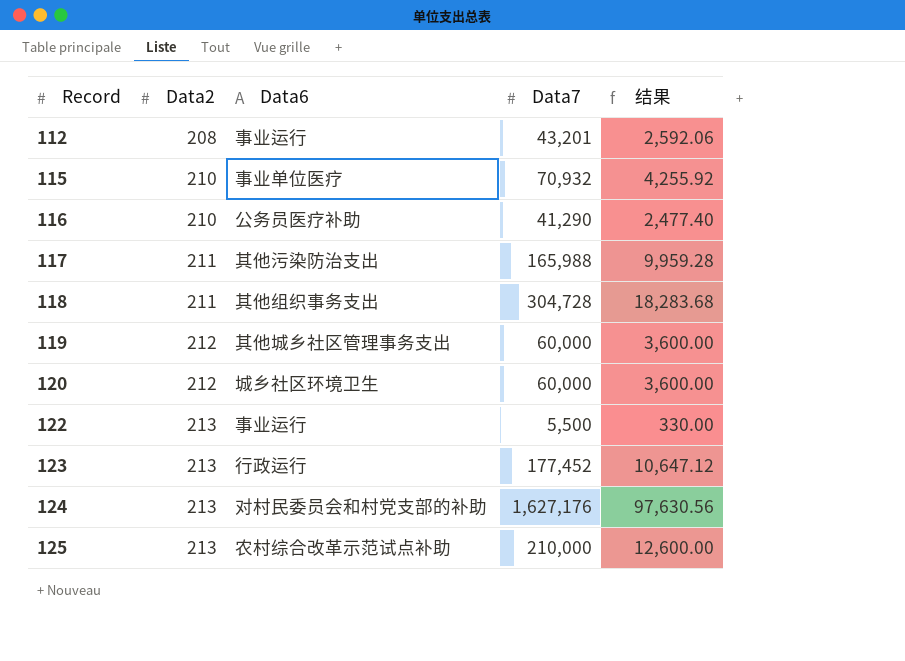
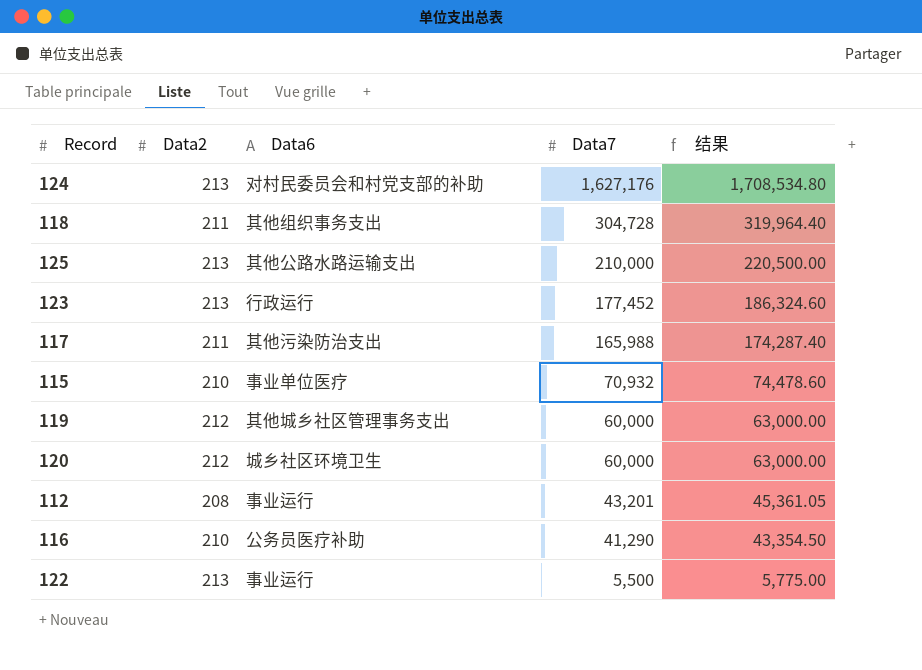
row order: Record ascending -> Data7 descending
column 结果 | formula: [Data7] * 0.06 -> [Data7] * 1.05
125 | Data6: 农村综合改革示范试点补助 -> 其他公路水路运输支出

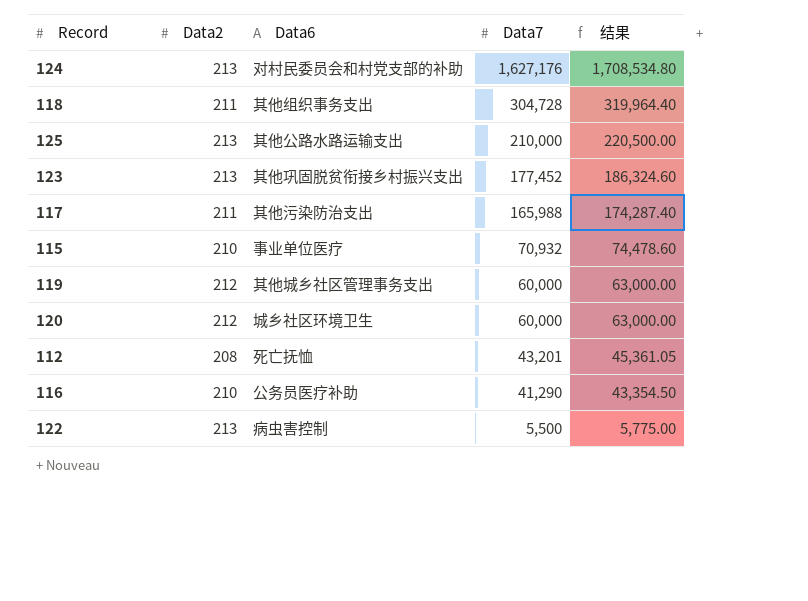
123 | Data6: 行政运行 -> 其他巩固脱贫衔接乡村振兴支出
112 | Data6: 事业运行 -> 死亡抚恤
122 | Data6: 事业运行 -> 病虫害控制

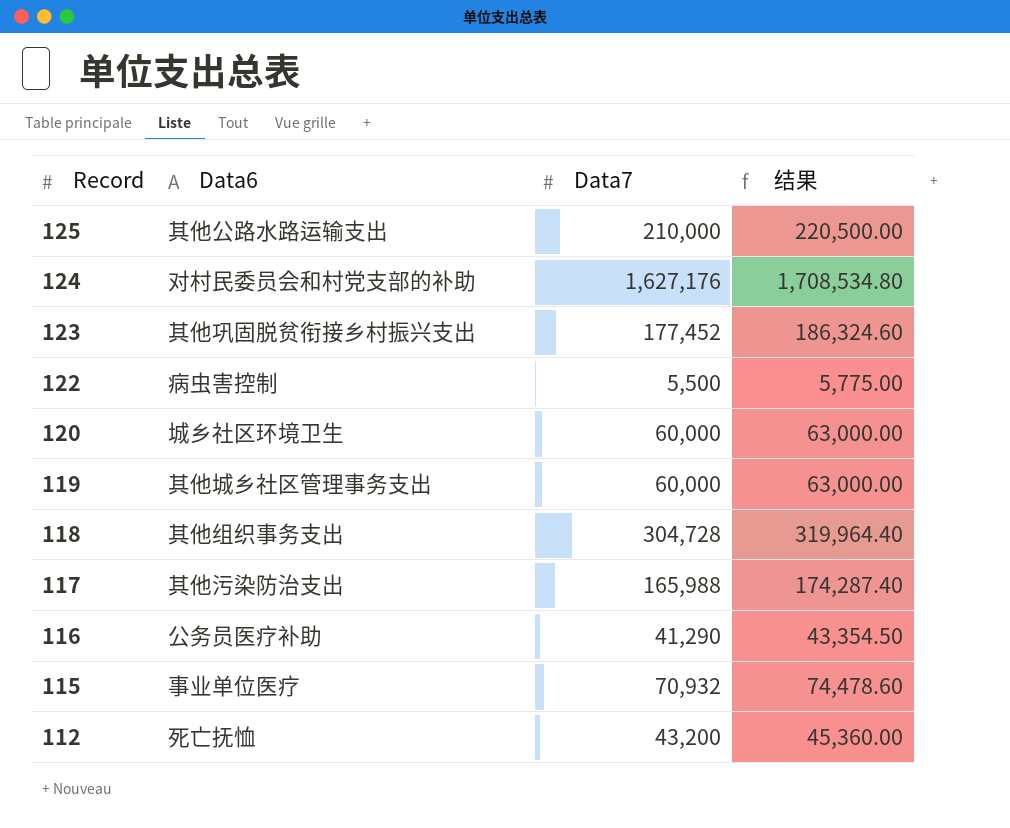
row order: Data7 descending -> Record descending
column Data2 | position: 2 -> none
112 | Data7: 43,201 -> 43,200
112 | 结果: 45,361.05 -> 45,360.00

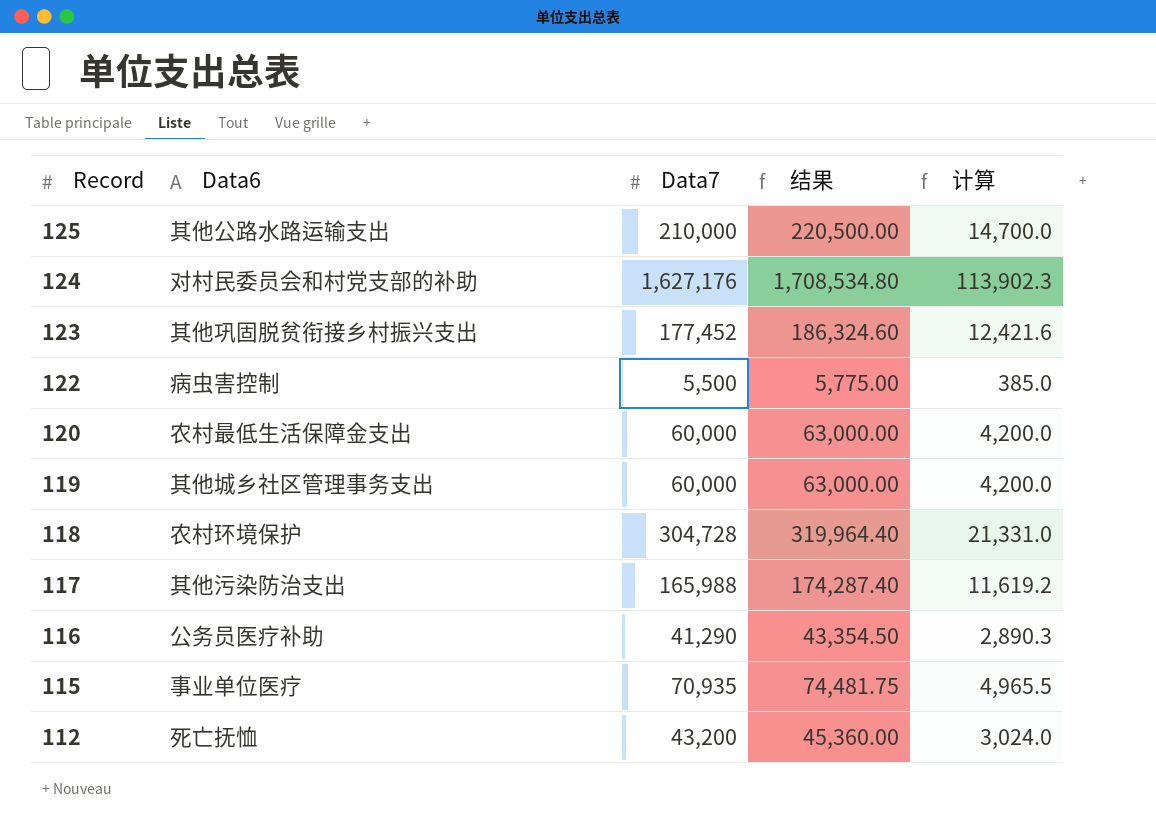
column 计算 | formula: none -> [Data7] * 0.07
120 | Data6: 城乡社区环境卫生 -> 农村最低生活保障金支出
118 | Data6: 其他组织事务支出 -> 农村环境保护
115 | Data7: 70,932 -> 70,935
115 | 结果: 74,478.60 -> 74,481.75

